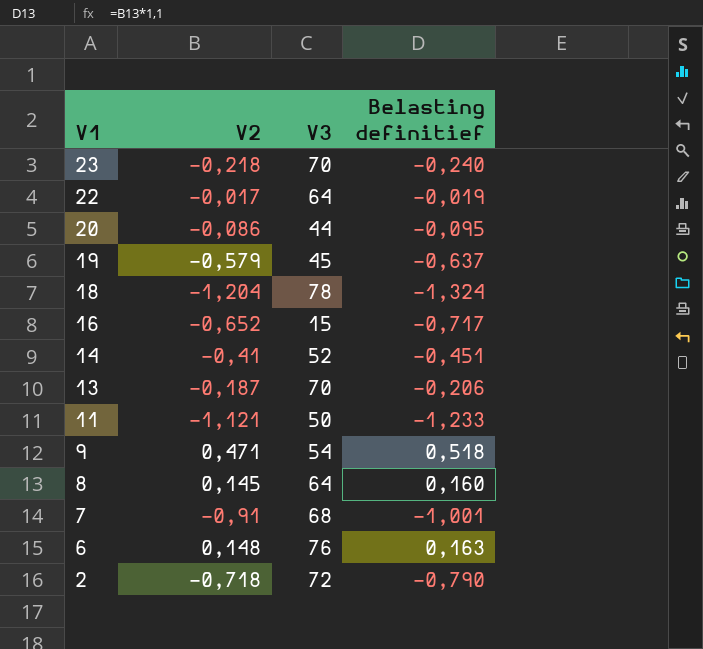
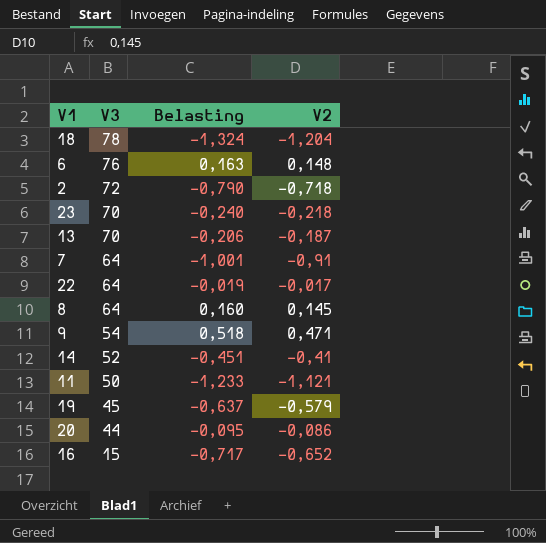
row order: V1 descending -> V3 descending
column name: Belasting definitief -> Belasting
column V2 | position: 2 -> 4
7 | V3: 68 -> 64

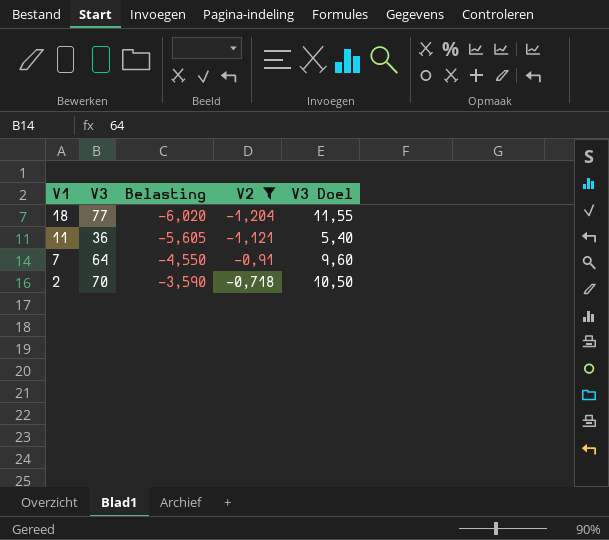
filter: none -> V2 <= -0,718
row order: V3 descending -> V1 descending
column Belasting | formula: [V2] * 1,1 -> [V2] * 5
column V3 Doel | formula: none -> [V3] * 0,15
18 | V3: 78 -> 77
11 | V3: 50 -> 36
2 | V3: 72 -> 70

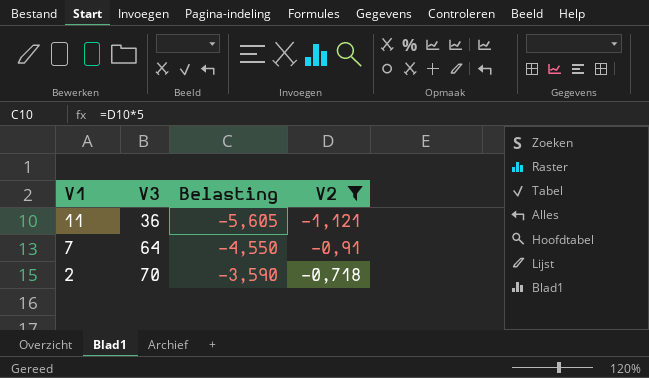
column V3 Doel | formula: [V3] * 0,15 -> none
row 18: 77 | -6,020 | -1,204 | 11,55 -> none

